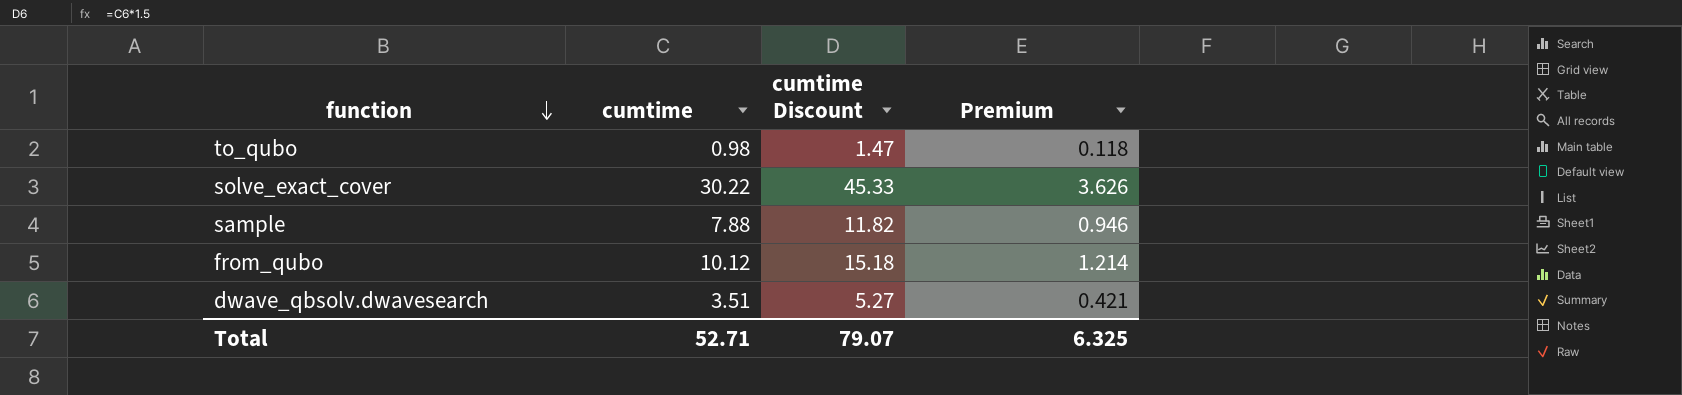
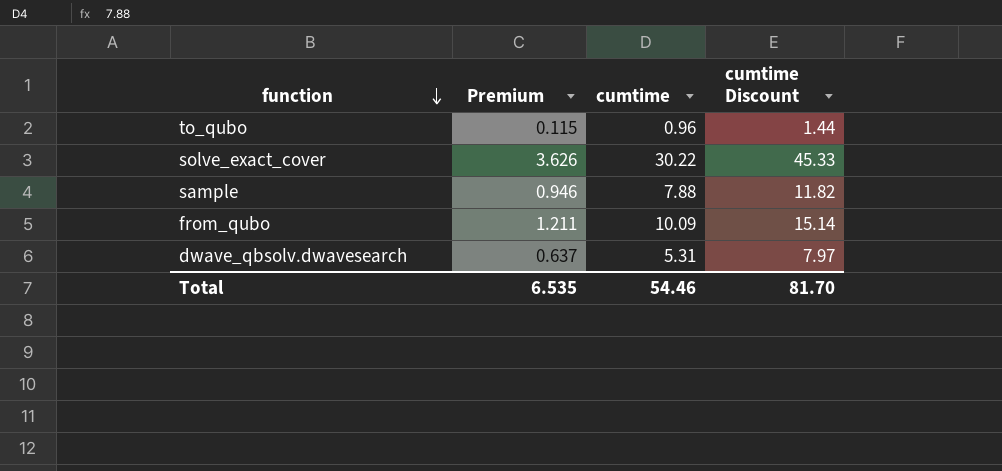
column Premium | position: 4 -> 2
to_qubo | Premium: 0.118 -> 0.115
to_qubo | cumtime: 0.98 -> 0.96
to_qubo | cumtime Discount: 1.47 -> 1.44
from_qubo | Premium: 1.214 -> 1.211
from_qubo | cumtime: 10.12 -> 10.09
from_qubo | cumtime Discount: 15.18 -> 15.14
dwave_qbsolv.dwavesearch | Premium: 0.421 -> 0.637
dwave_qbsolv.dwavesearch | cumtime: 3.51 -> 5.31
dwave_qbsolv.dwavesearch | cumtime Discount: 5.27 -> 7.97
Total | Premium: 6.325 -> 6.535
Total | cumtime: 52.71 -> 54.46
Total | cumtime Discount: 79.07 -> 81.70

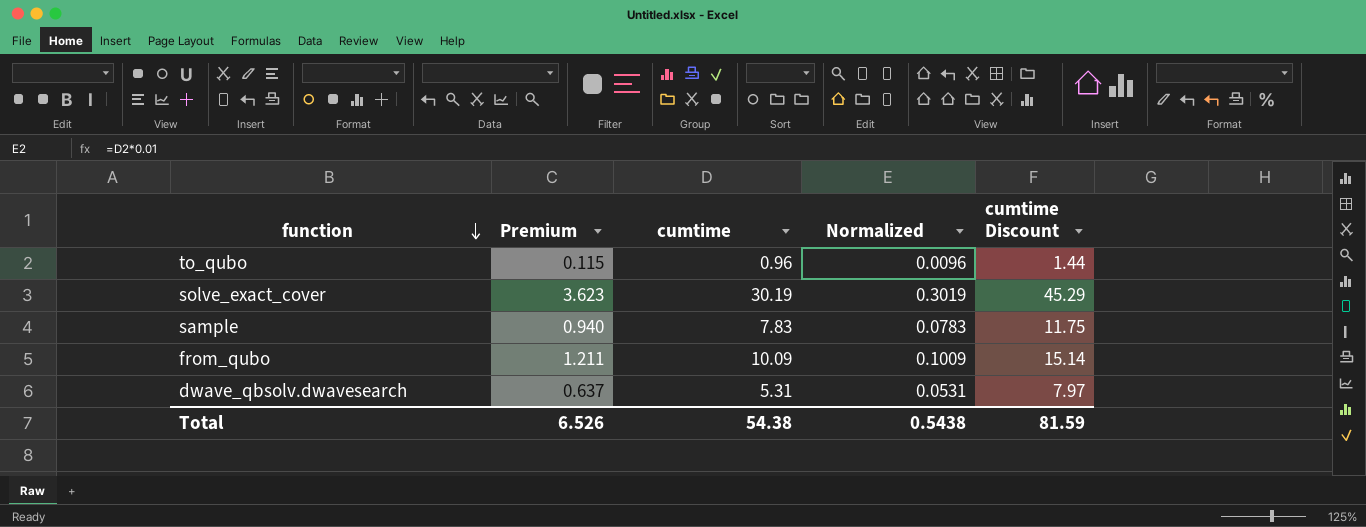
column Normalized | formula: none -> [cumtime] * 0.01
solve_exact_cover | Premium: 3.626 -> 3.623
solve_exact_cover | cumtime: 30.22 -> 30.19
solve_exact_cover | cumtime Discount: 45.33 -> 45.29
sample | Premium: 0.946 -> 0.940
sample | cumtime: 7.88 -> 7.83
sample | cumtime Discount: 11.82 -> 11.75
Total | Premium: 6.535 -> 6.526
Total | cumtime: 54.46 -> 54.38
Total | cumtime Discount: 81.70 -> 81.59

